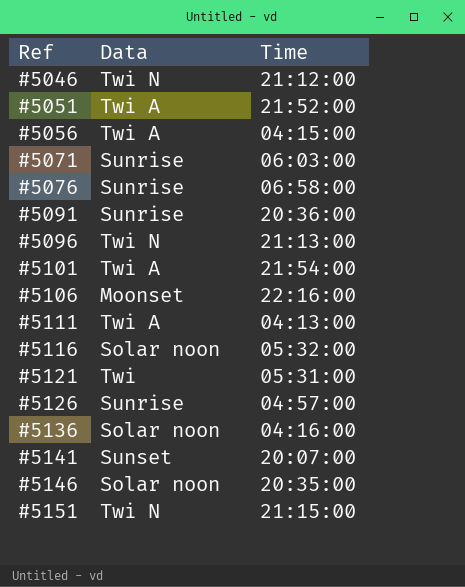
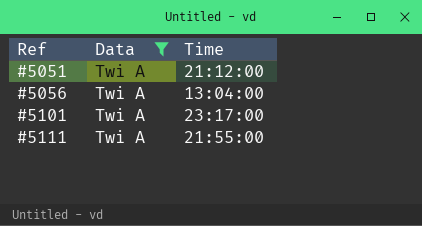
filter: none -> Data = Twi A
#5051 | Time: 21:52:00 -> 21:12:00
#5056 | Time: 04:15:00 -> 13:04:00
#5101 | Time: 21:54:00 -> 23:17:00
#5111 | Time: 04:13:00 -> 21:55:00

